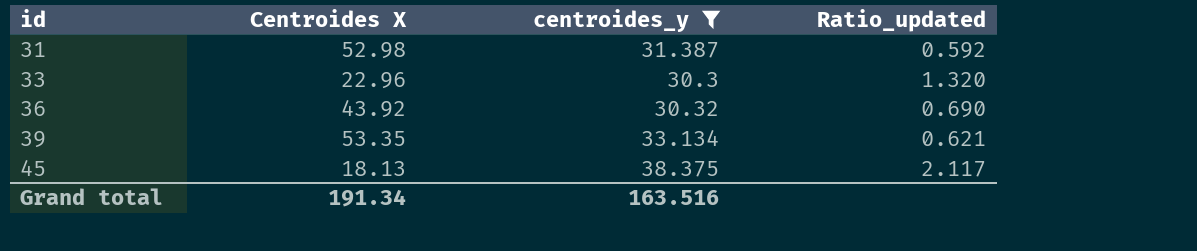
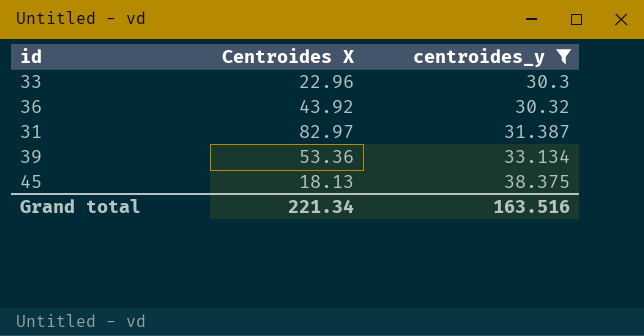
row order: id ascending -> centroides_y ascending
column Ratio_updated | formula: [centroides_y] / [Centroides X] -> none
31 | Centroides X: 52.98 -> 82.97
39 | Centroides X: 53.35 -> 53.36
Grand total | Centroides X: 191.34 -> 221.34

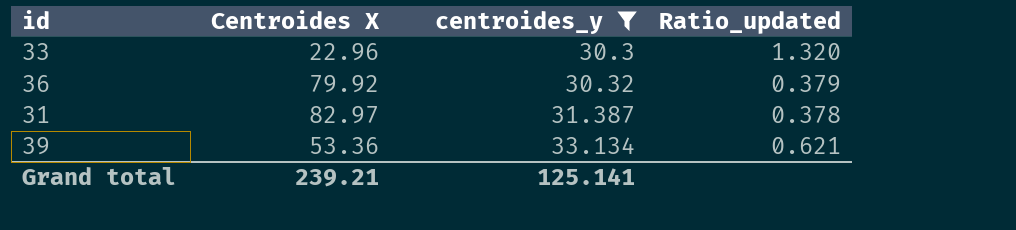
column Ratio_updated | formula: none -> [centroides_y] / [Centroides X]
row 45: 18.13 | 38.375 -> none
36 | Centroides X: 43.92 -> 79.92
Grand total | Centroides X: 221.34 -> 239.21
Grand total | centroides_y: 163.516 -> 125.141

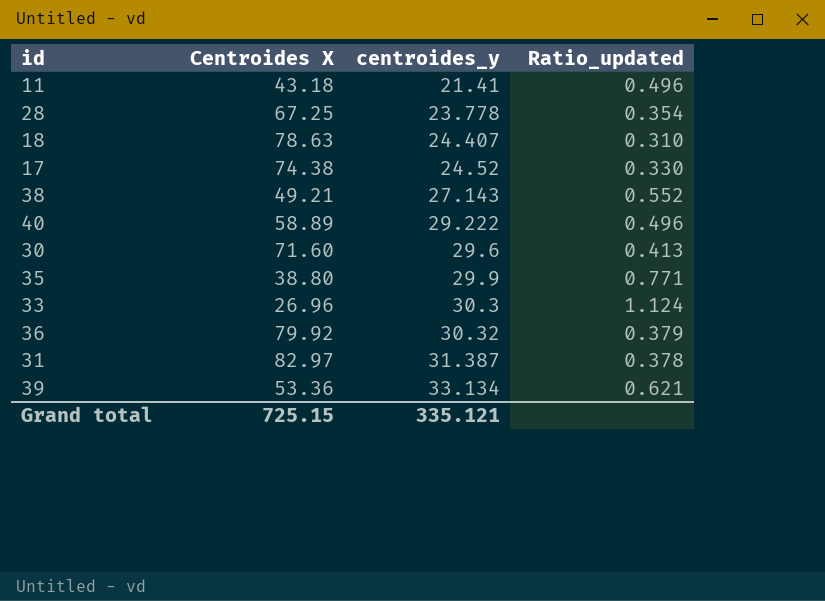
filter: centroides_y >= 30.3 -> none
33 | Centroides X: 22.96 -> 26.96
33 | Ratio_updated: 1.320 -> 1.124
Grand total | Centroides X: 239.21 -> 725.15
Grand total | centroides_y: 125.141 -> 335.121

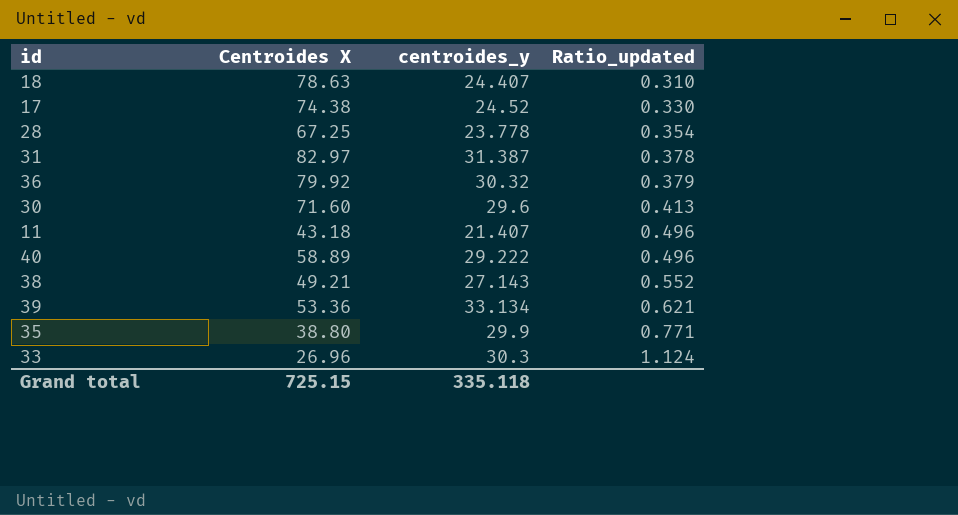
row order: centroides_y ascending -> Ratio_updated ascending
11 | centroides_y: 21.41 -> 21.407
Grand total | centroides_y: 335.121 -> 335.118

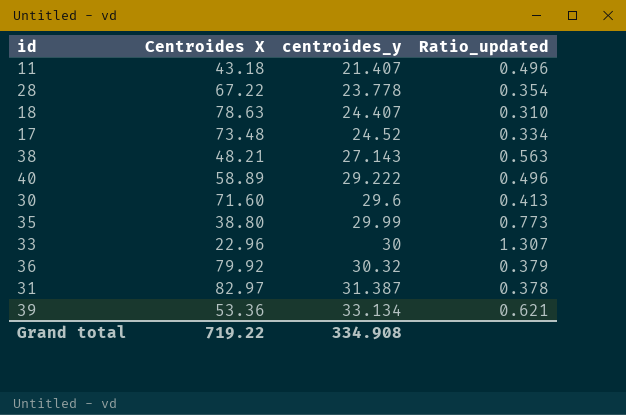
row order: Ratio_updated ascending -> centroides_y ascending
28 | Centroides X: 67.25 -> 67.22
17 | Centroides X: 74.38 -> 73.48
17 | Ratio_updated: 0.330 -> 0.334
38 | Centroides X: 49.21 -> 48.21
38 | Ratio_updated: 0.552 -> 0.563
35 | centroides_y: 29.9 -> 29.99
35 | Ratio_updated: 0.771 -> 0.773
33 | Centroides X: 26.96 -> 22.96
33 | centroides_y: 30.3 -> 30
33 | Ratio_updated: 1.124 -> 1.307
Grand total | Centroides X: 725.15 -> 719.22
Grand total | centroides_y: 335.118 -> 334.908

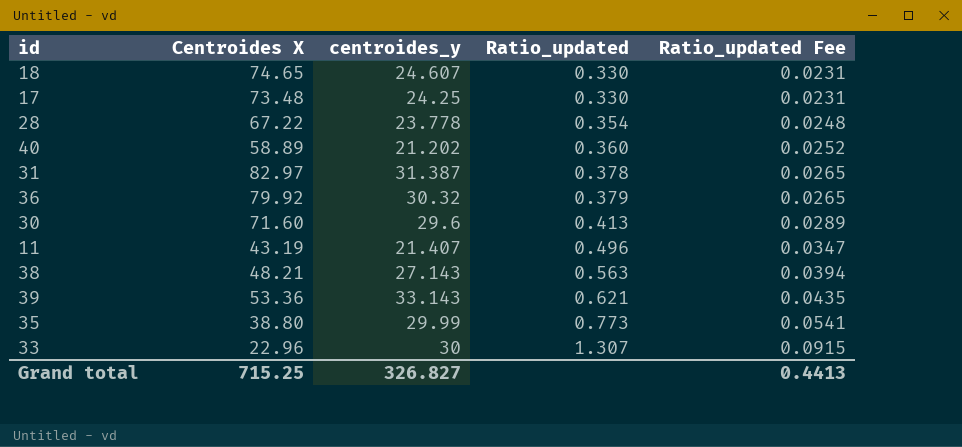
row order: centroides_y ascending -> Ratio_updated ascending
column Ratio_updated Fee | formula: none -> [Ratio_updated] * 0.07
18 | Centroides X: 78.63 -> 74.65
18 | centroides_y: 24.407 -> 24.607
18 | Ratio_updated: 0.310 -> 0.330
17 | centroides_y: 24.52 -> 24.25
17 | Ratio_updated: 0.334 -> 0.330
40 | centroides_y: 29.222 -> 21.202
40 | Ratio_updated: 0.496 -> 0.360
11 | Centroides X: 43.18 -> 43.19
39 | centroides_y: 33.134 -> 33.143
Grand total | Centroides X: 719.22 -> 715.25
Grand total | centroides_y: 334.908 -> 326.827

